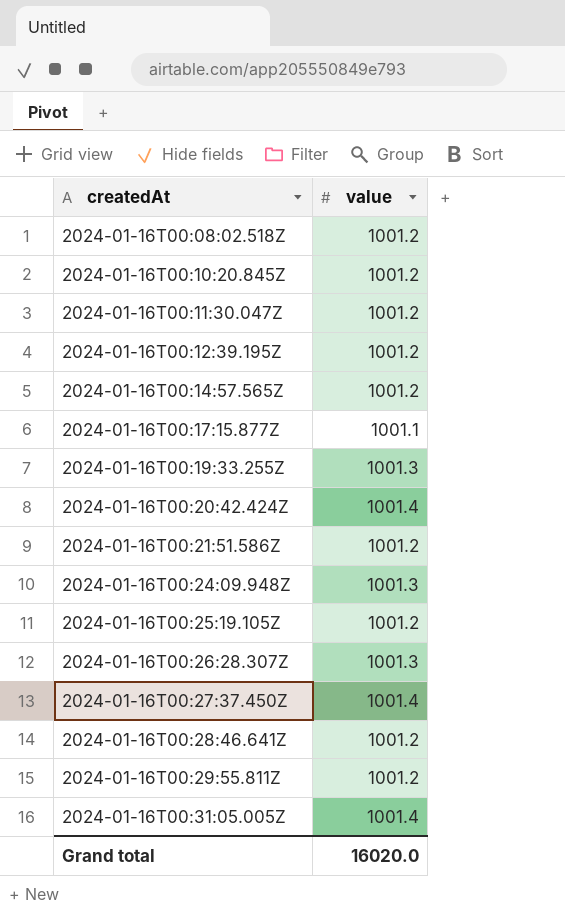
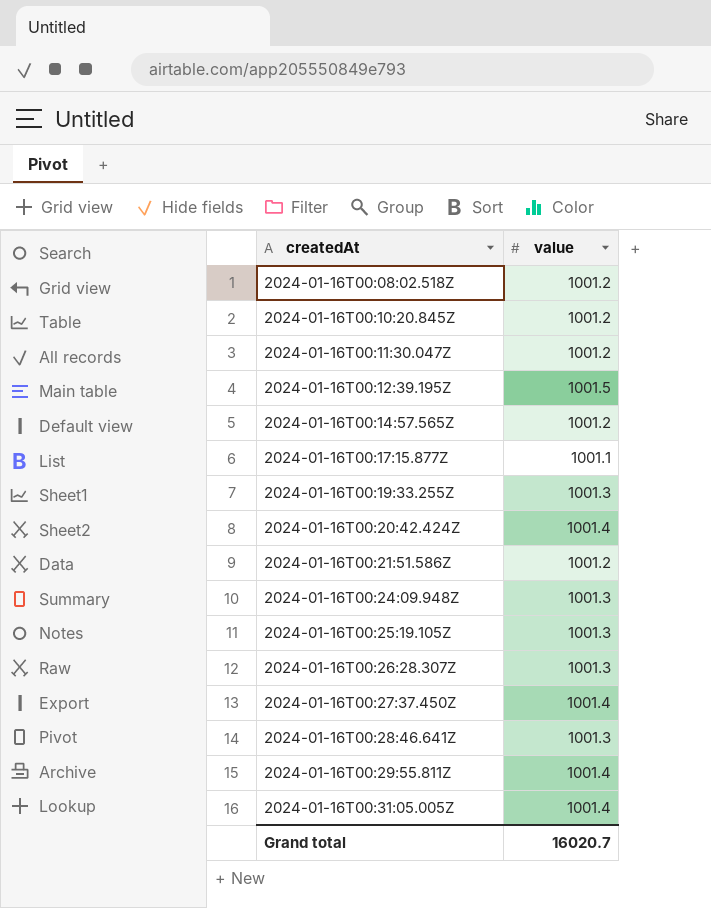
2024-01-16T00:12:39.195Z | value: 1001.2 -> 1001.5
2024-01-16T00:25:19.105Z | value: 1001.2 -> 1001.3
2024-01-16T00:28:46.641Z | value: 1001.2 -> 1001.3
2024-01-16T00:29:55.811Z | value: 1001.2 -> 1001.4
Grand total | value: 16020.0 -> 16020.7

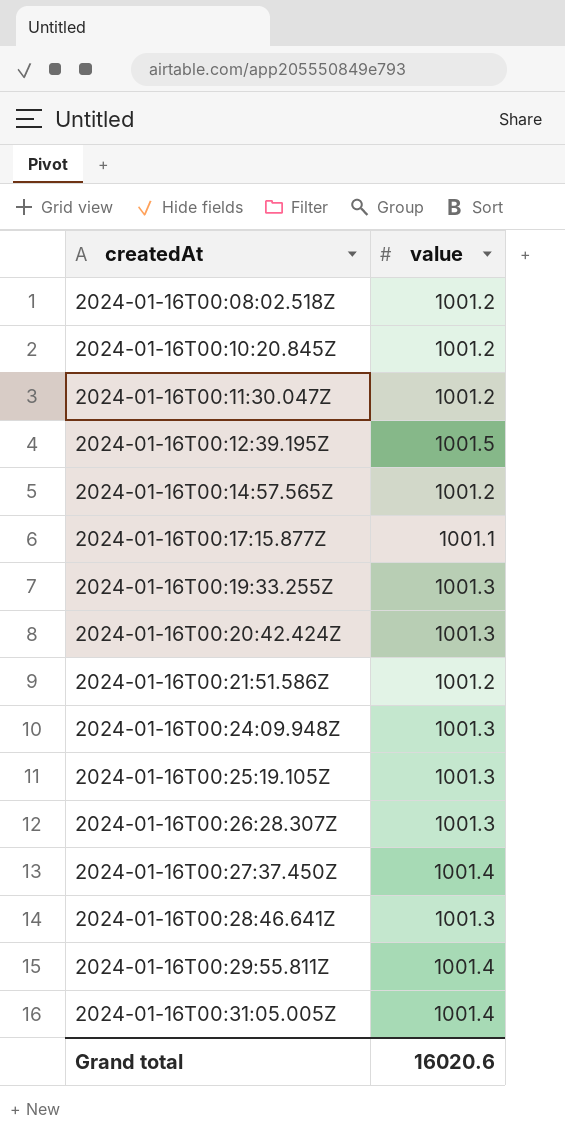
2024-01-16T00:20:42.424Z | value: 1001.4 -> 1001.3
Grand total | value: 16020.7 -> 16020.6

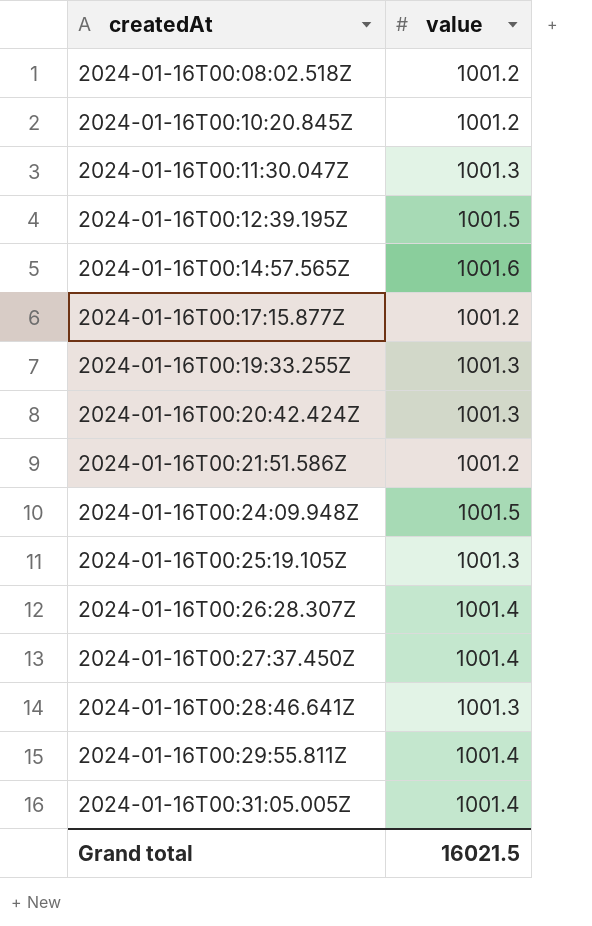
2024-01-16T00:11:30.047Z | value: 1001.2 -> 1001.3
2024-01-16T00:14:57.565Z | value: 1001.2 -> 1001.6
2024-01-16T00:17:15.877Z | value: 1001.1 -> 1001.2
2024-01-16T00:24:09.948Z | value: 1001.3 -> 1001.5
2024-01-16T00:26:28.307Z | value: 1001.3 -> 1001.4
Grand total | value: 16020.6 -> 16021.5

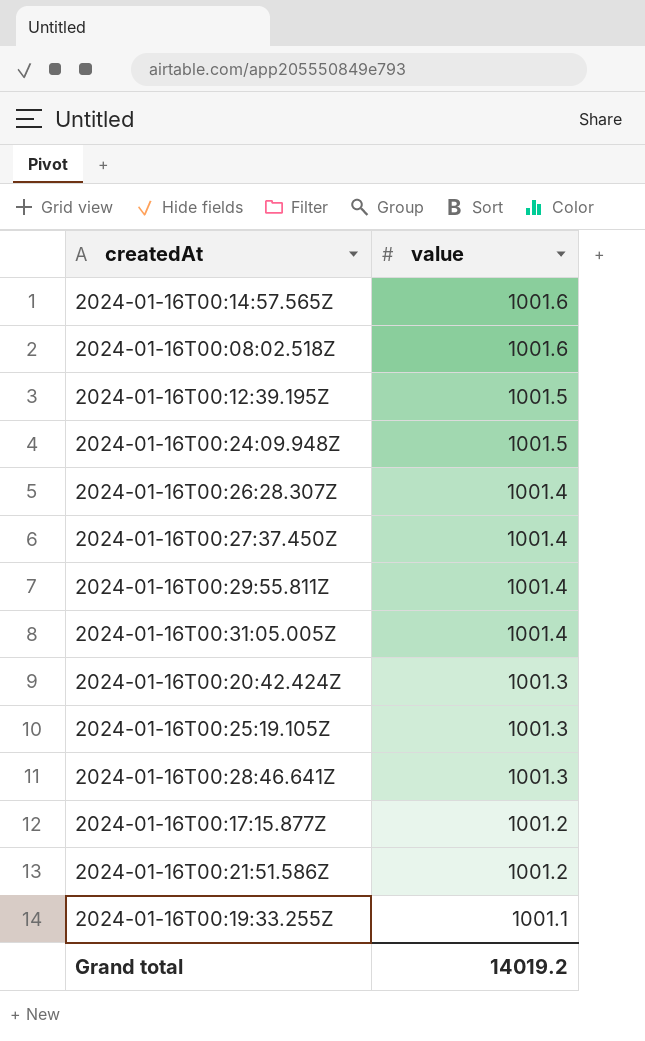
row order: createdAt ascending -> value descending
row 2024-01-16T00:10:20.845Z: 1001.2 -> none
row 2024-01-16T00:11:30.047Z: 1001.3 -> none
2024-01-16T00:08:02.518Z | value: 1001.2 -> 1001.6
2024-01-16T00:19:33.255Z | value: 1001.3 -> 1001.1
Grand total | value: 16021.5 -> 14019.2

